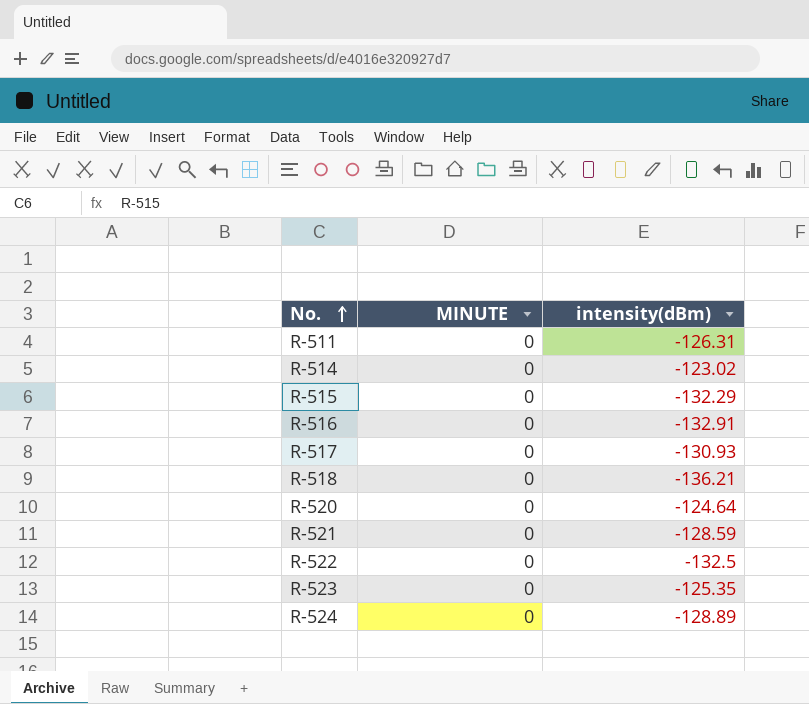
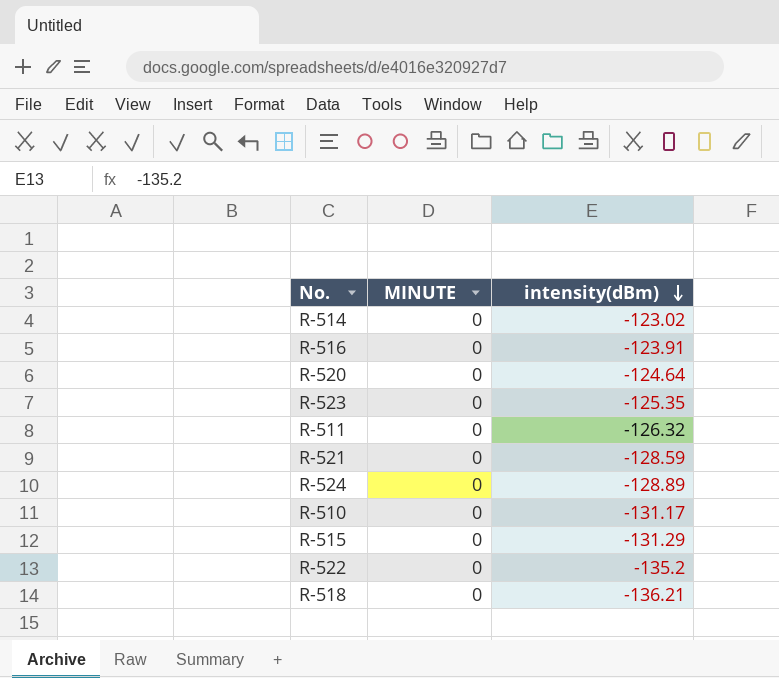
row order: No. ascending -> intensity(dBm) descending
row R-517: 0 | -130.93 -> none
R-516 | intensity(dBm): -132.91 -> -123.91
R-511 | intensity(dBm): -126.31 -> -126.32
row R-510: none -> 0 | -131.17
R-515 | intensity(dBm): -132.29 -> -131.29
R-522 | intensity(dBm): -132.5 -> -135.2

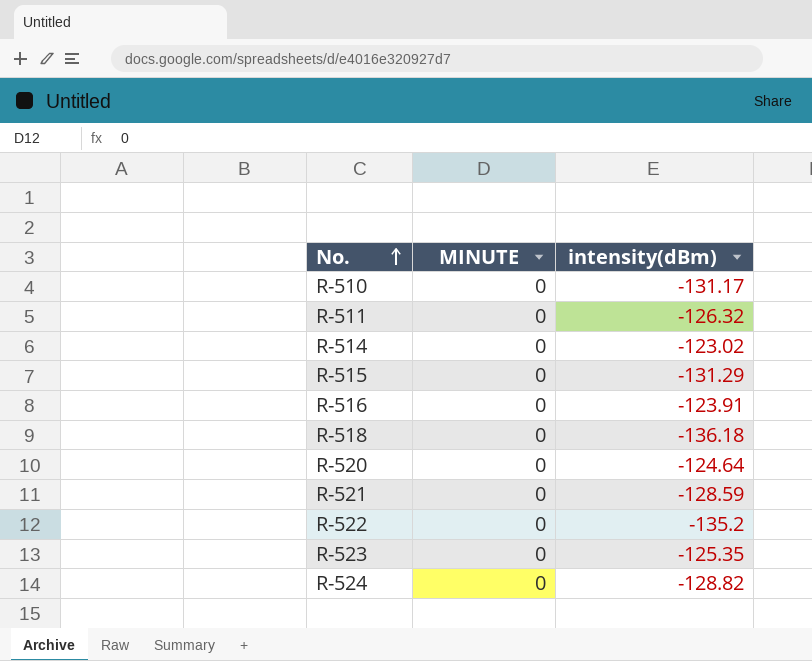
row order: intensity(dBm) descending -> No. ascending
R-518 | intensity(dBm): -136.21 -> -136.18
R-524 | intensity(dBm): -128.89 -> -128.82

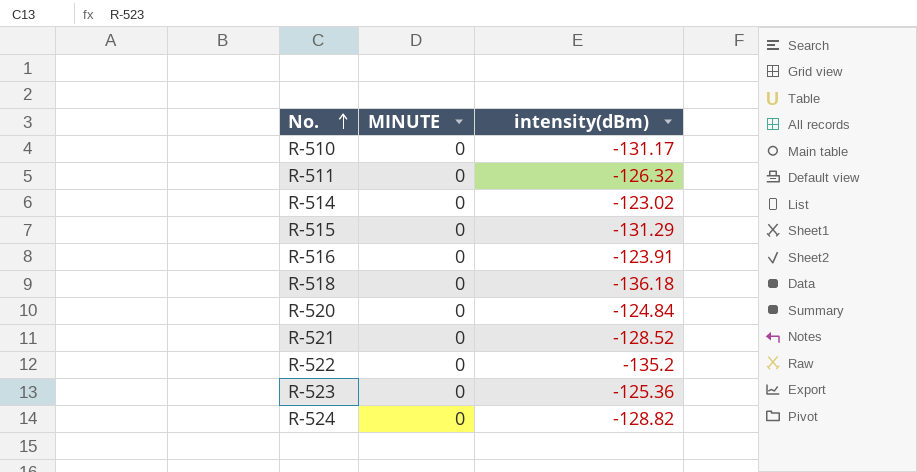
R-520 | intensity(dBm): -124.64 -> -124.84
R-521 | intensity(dBm): -128.59 -> -128.52
R-523 | intensity(dBm): -125.35 -> -125.36

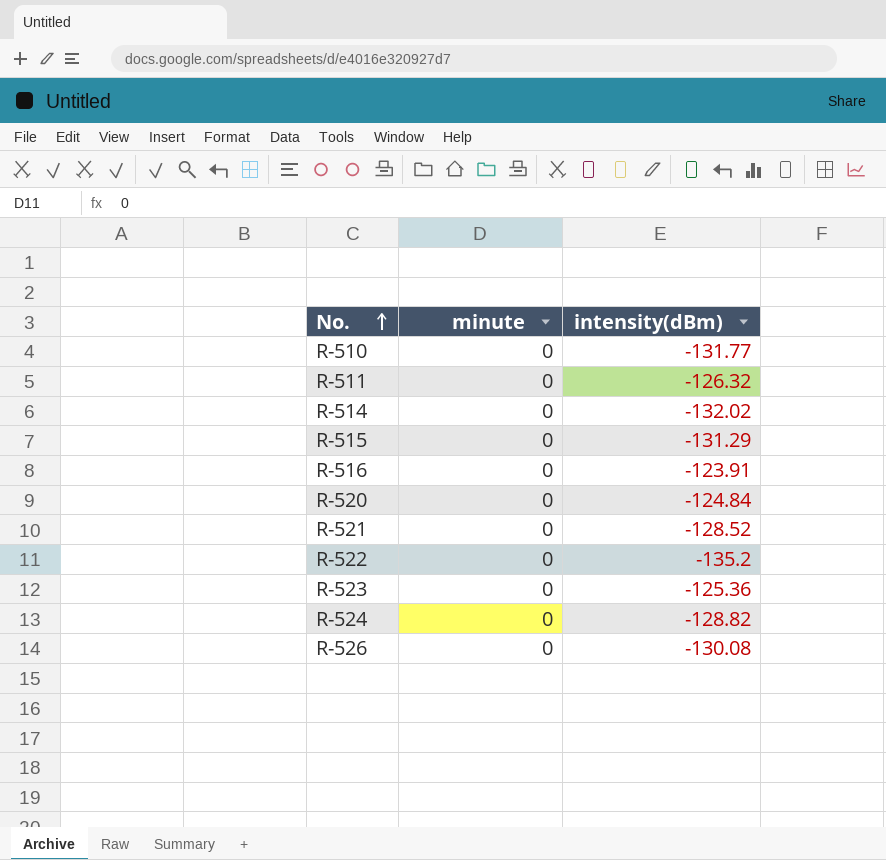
column name: MINUTE -> minute
row R-518: 0 | -136.18 -> none
R-510 | intensity(dBm): -131.17 -> -131.77
R-514 | intensity(dBm): -123.02 -> -132.02
row R-526: none -> 0 | -130.08

